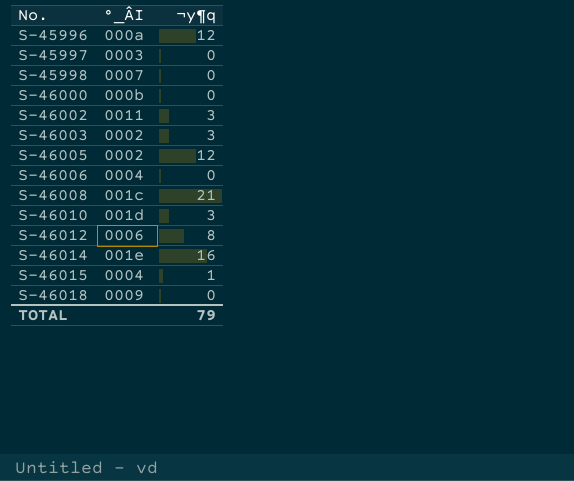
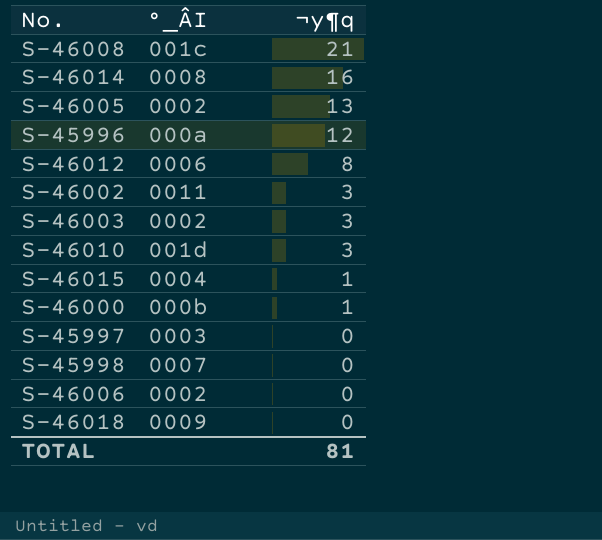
row order: No. ascending -> ¬y¶q descending
S-46014 | °_ÂI: 001e -> 0008
S-46005 | ¬y¶q: 12 -> 13
S-46000 | ¬y¶q: 0 -> 1
S-46006 | °_ÂI: 0004 -> 0002
TOTAL | ¬y¶q: 79 -> 81

